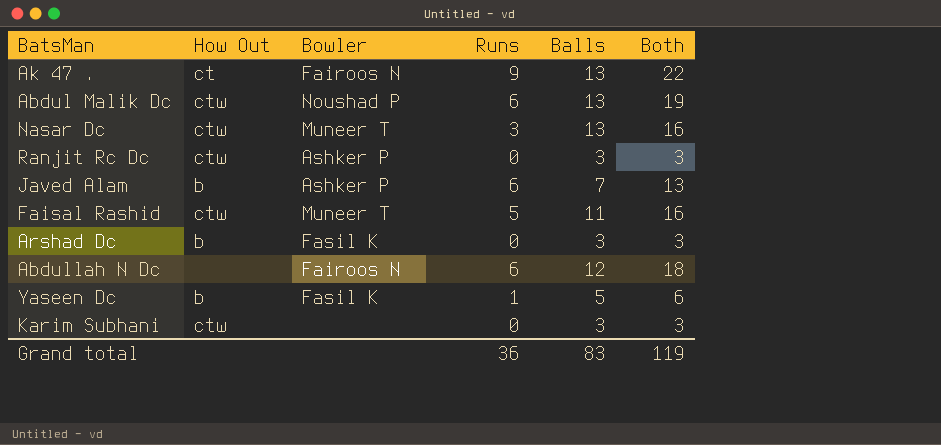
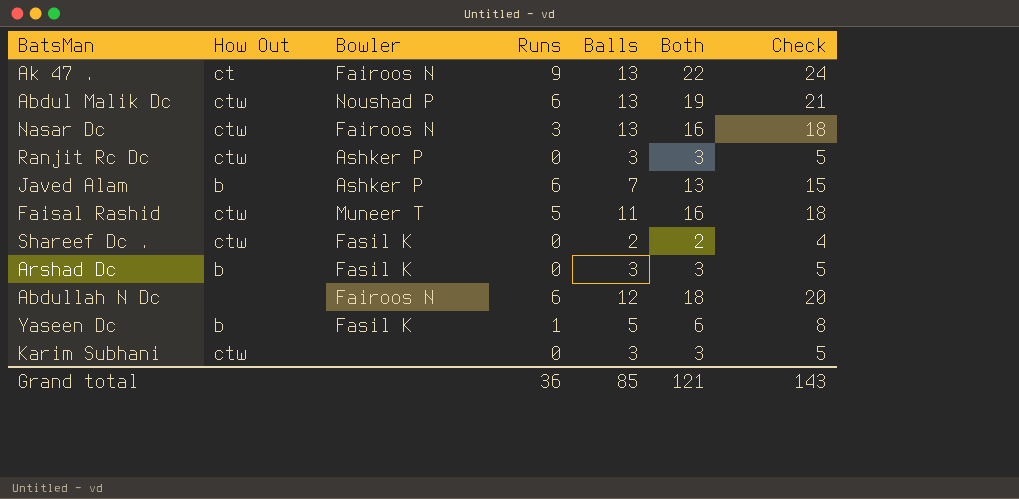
column Check | formula: none -> [Both] + 2
Nasar Dc | Bowler: Muneer T -> Fairoos N
row Shareef Dc .: none -> ctw | Fasil K | 0 | 2 | 2 | 4
Grand total | Balls: 83 -> 85
Grand total | Both: 119 -> 121

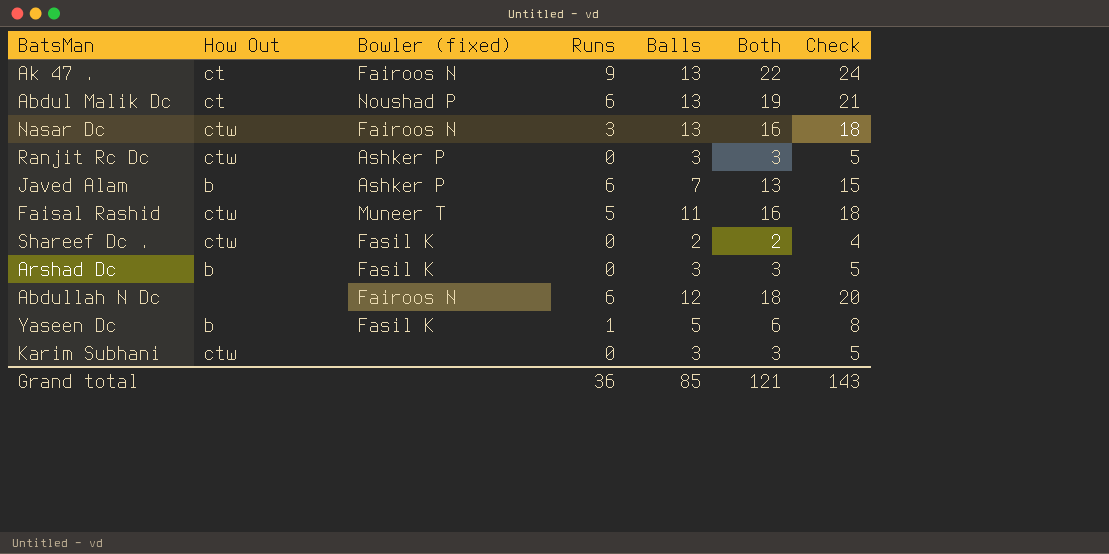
column name: Bowler -> Bowler (fixed)
Abdul Malik Dc | How Out: ctw -> ct

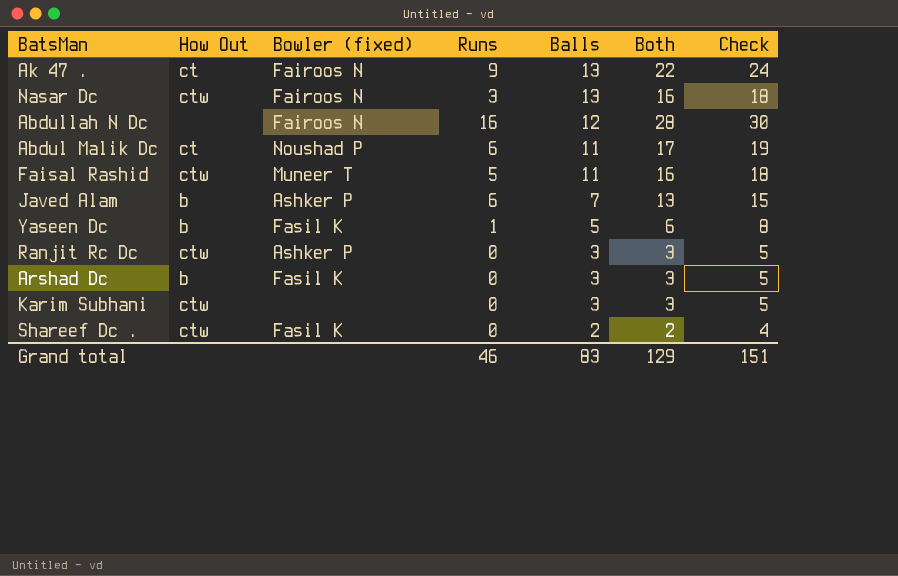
row order: none -> Balls descending
Abdullah N Dc | Runs: 6 -> 16
Abdullah N Dc | Both: 18 -> 28
Abdullah N Dc | Check: 20 -> 30
Abdul Malik Dc | Balls: 13 -> 11
Abdul Malik Dc | Both: 19 -> 17
Abdul Malik Dc | Check: 21 -> 19
Grand total | Runs: 36 -> 46
Grand total | Balls: 85 -> 83
Grand total | Both: 121 -> 129
Grand total | Check: 143 -> 151

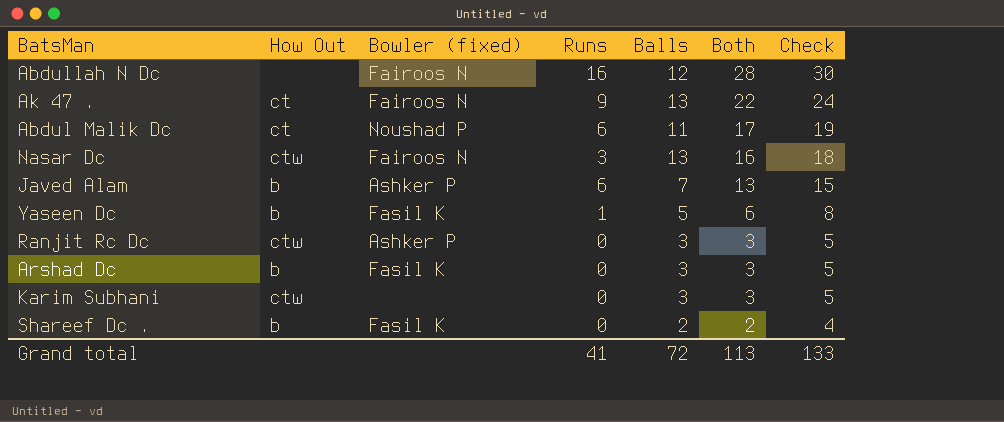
row order: Balls descending -> Both descending
row Faisal Rashid: ctw | Muneer T | 5 | 11 | 16 | 18 -> none
Shareef Dc . | How Out: ctw -> b
Grand total | Runs: 46 -> 41
Grand total | Balls: 83 -> 72
Grand total | Both: 129 -> 113
Grand total | Check: 151 -> 133

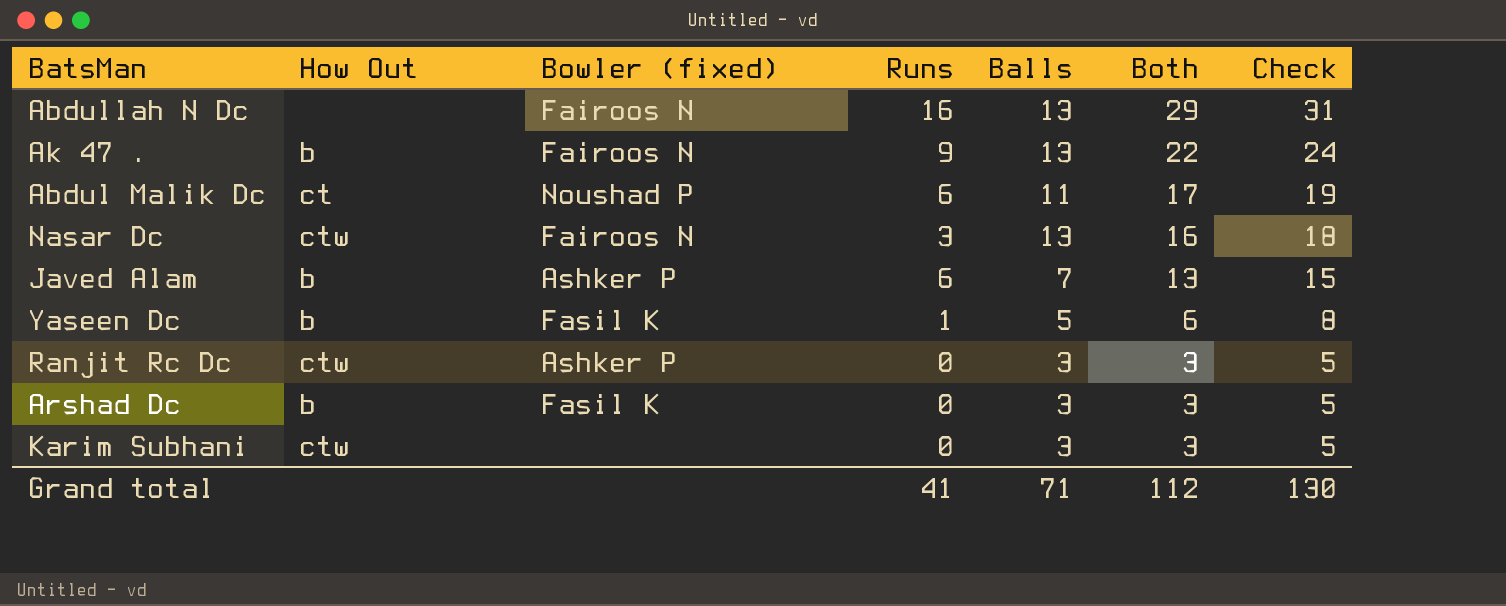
row Shareef Dc .: b | Fasil K | 0 | 2 | 2 | 4 -> none
Abdullah N Dc | Balls: 12 -> 13
Abdullah N Dc | Both: 28 -> 29
Abdullah N Dc | Check: 30 -> 31
Ak 47 . | How Out: ct -> b
Grand total | Balls: 72 -> 71
Grand total | Both: 113 -> 112
Grand total | Check: 133 -> 130

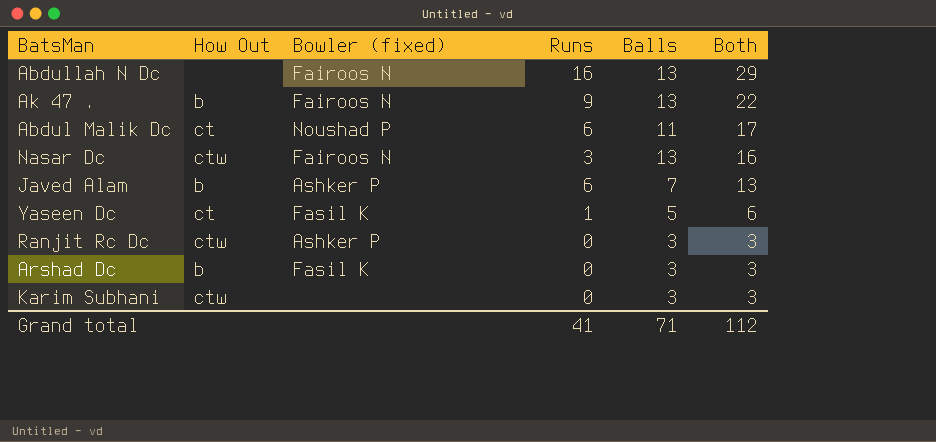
column Check | formula: [Both] + 2 -> none
Yaseen Dc | How Out: b -> ct

